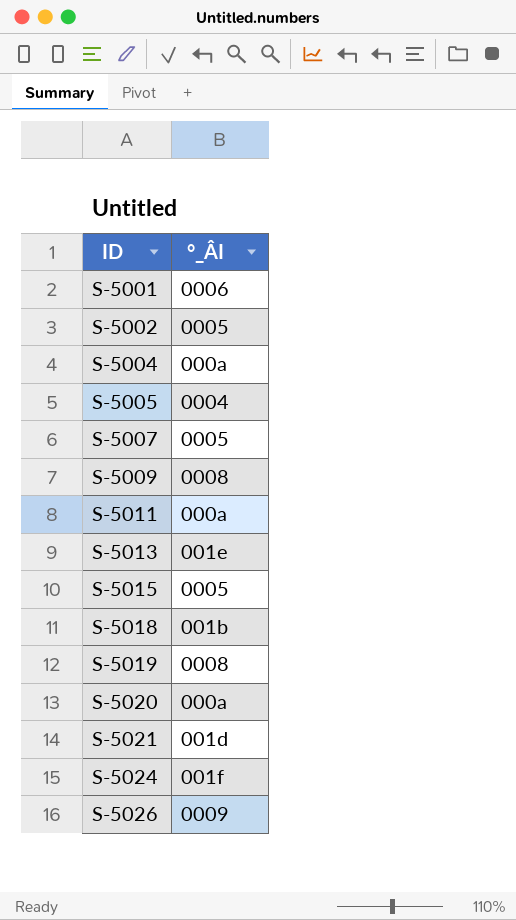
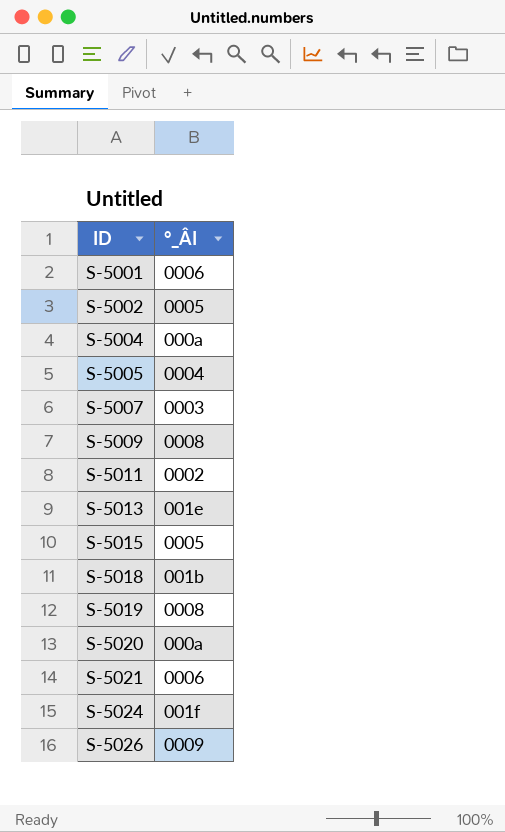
S-5007 | °_ÂI: 0005 -> 0003
S-5011 | °_ÂI: 000a -> 0002
S-5021 | °_ÂI: 001d -> 0006

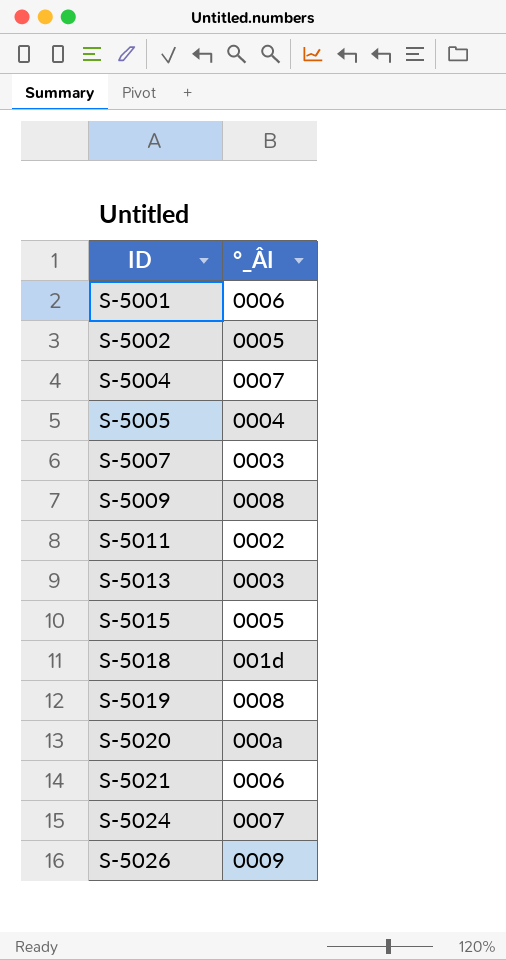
S-5004 | °_ÂI: 000a -> 0007
S-5013 | °_ÂI: 001e -> 0003
S-5018 | °_ÂI: 001b -> 001d
S-5024 | °_ÂI: 001f -> 0007

